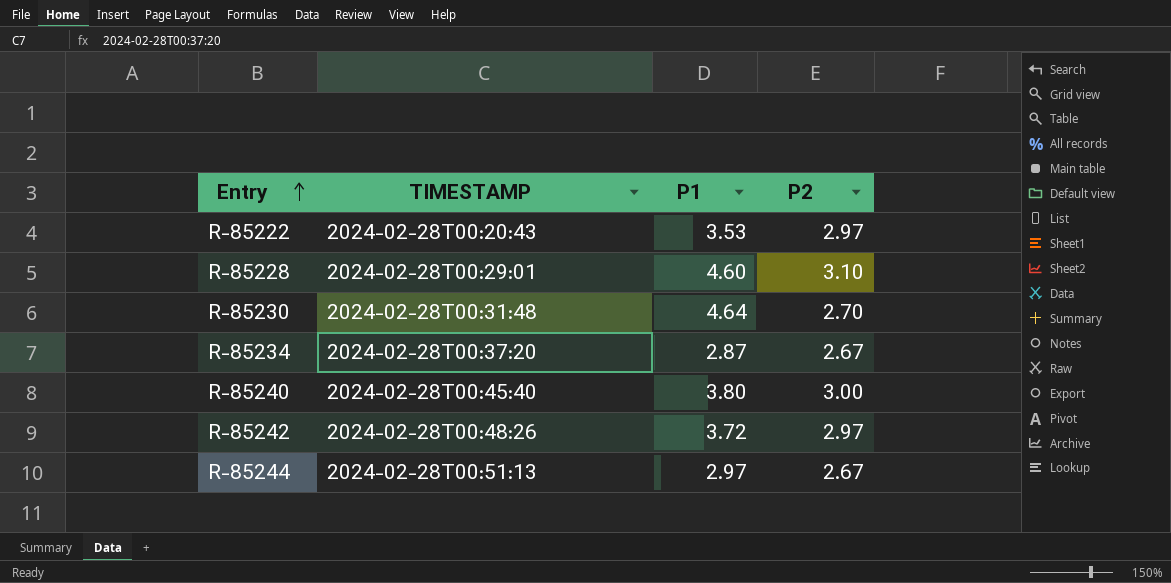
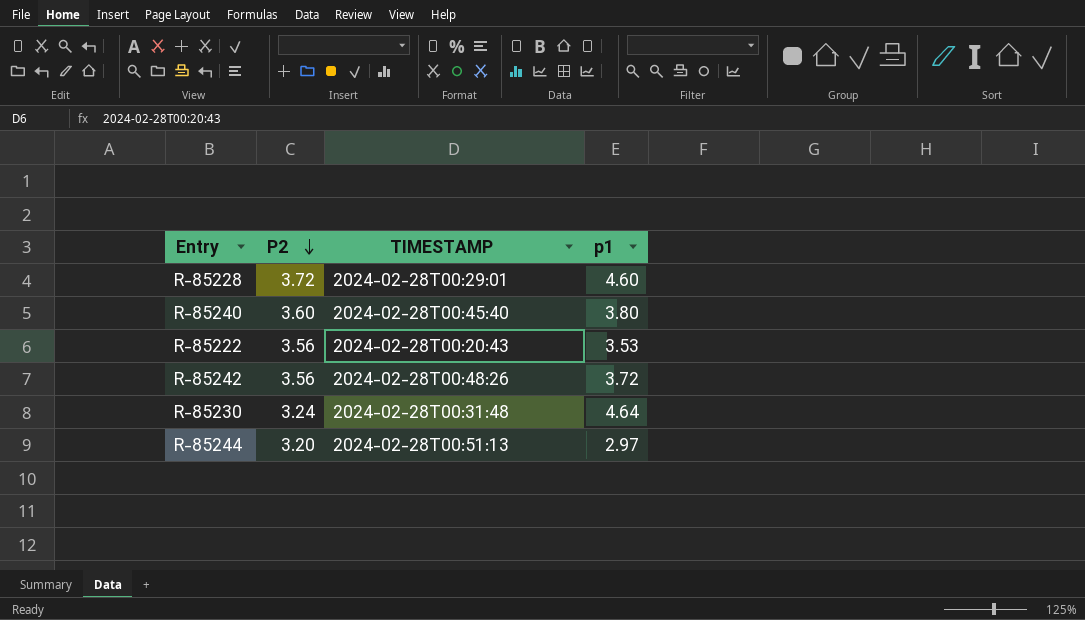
row order: Entry ascending -> P2 descending
column P2 | position: 4 -> 2
column name: P1 -> p1
row R-85234: 2024-02-28T00:37:20 | 2.87 | 2.67 -> none
R-85228 | P2: 3.10 -> 3.72
R-85240 | P2: 3.00 -> 3.60
R-85222 | P2: 2.97 -> 3.56
R-85242 | P2: 2.97 -> 3.56
R-85230 | P2: 2.70 -> 3.24
R-85244 | P2: 2.67 -> 3.20

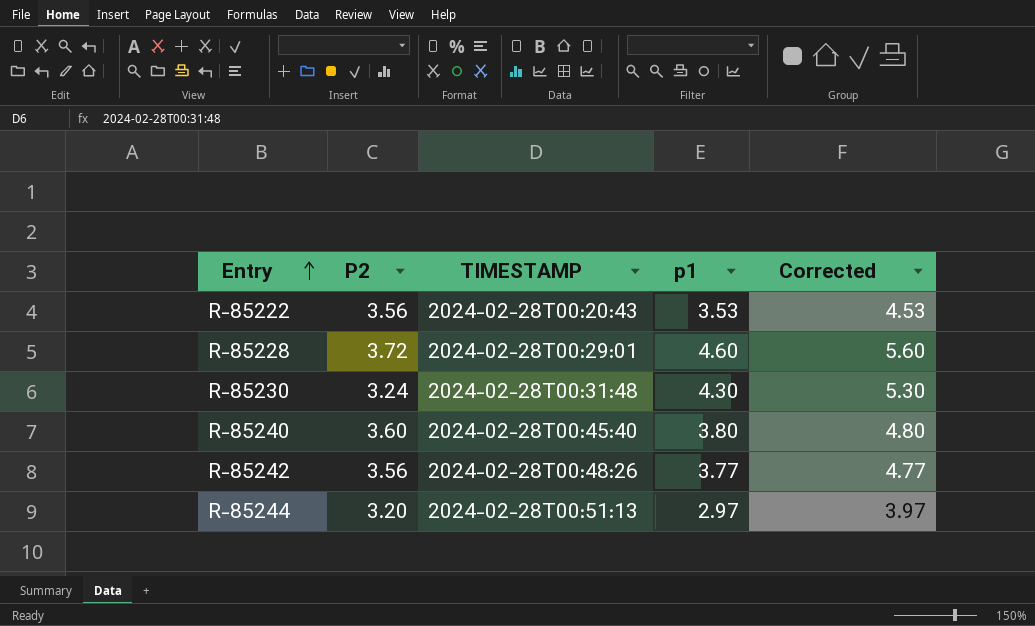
row order: P2 descending -> Entry ascending
column Corrected | formula: none -> [p1] + 1
R-85230 | p1: 4.64 -> 4.30
R-85242 | p1: 3.72 -> 3.77

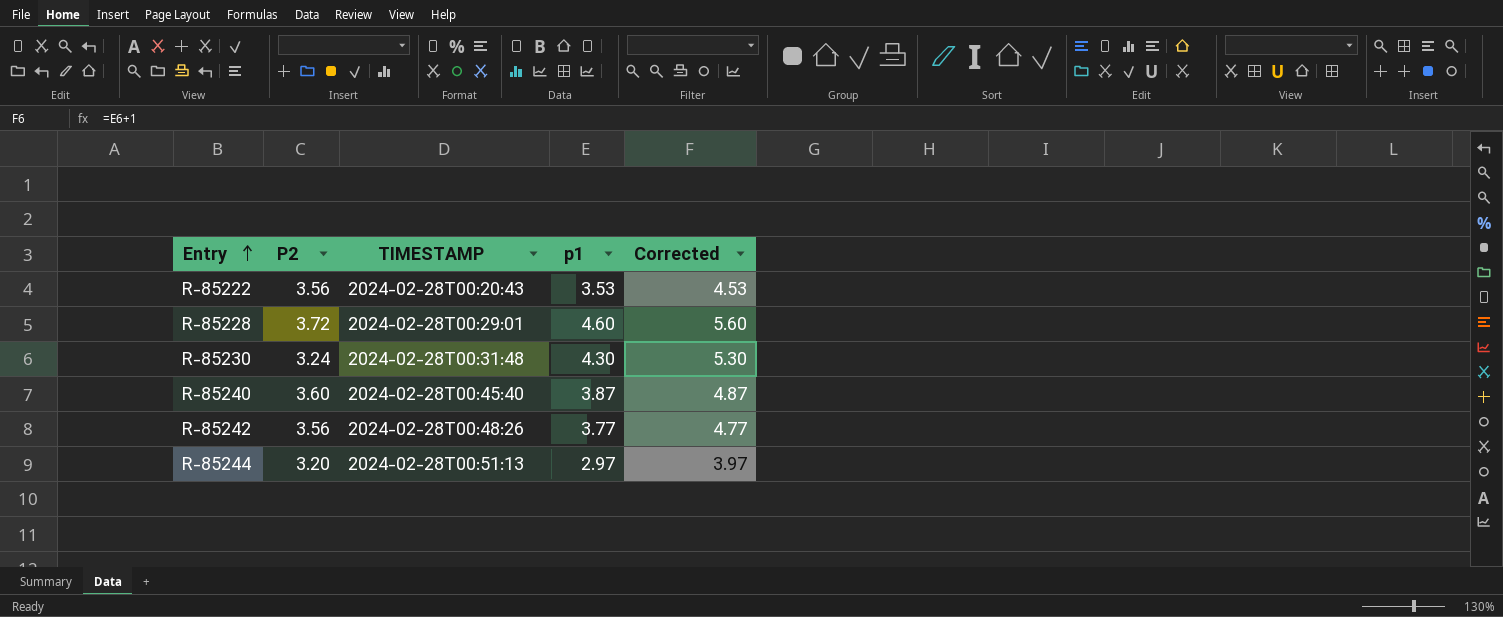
R-85240 | p1: 3.80 -> 3.87
R-85240 | Corrected: 4.80 -> 4.87

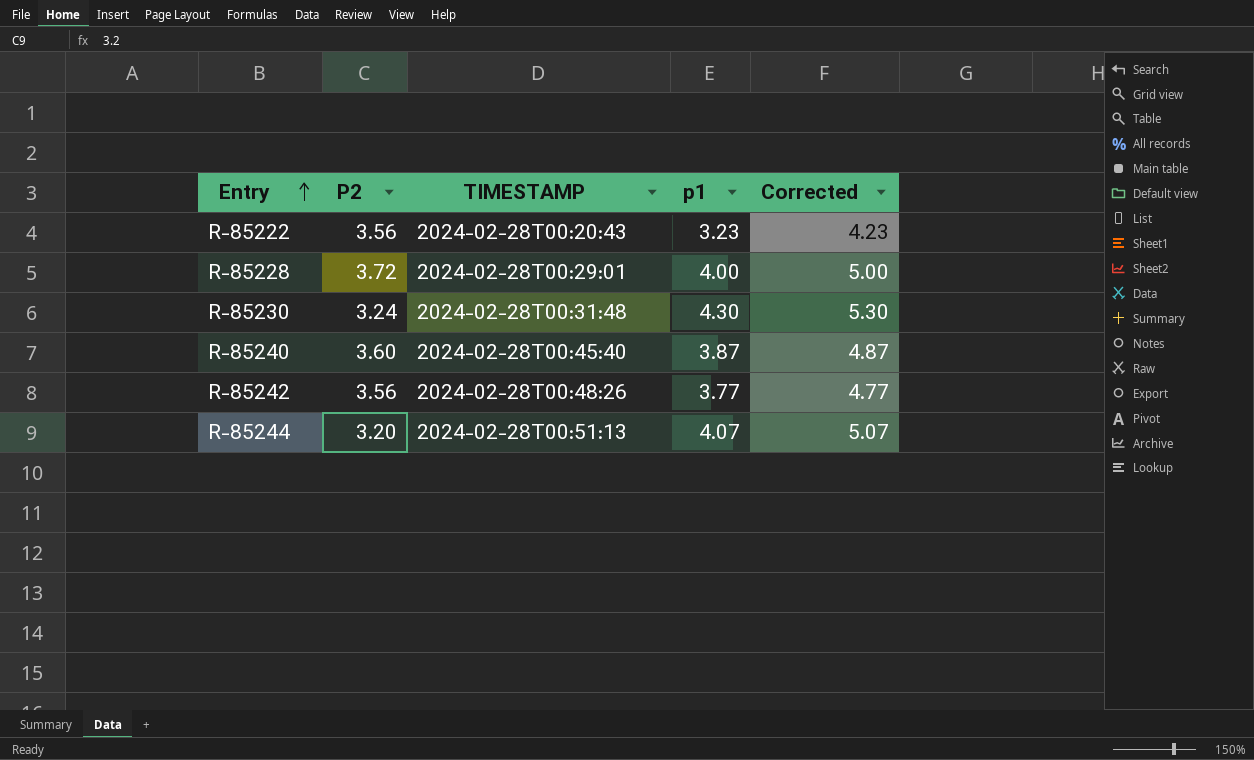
R-85222 | p1: 3.53 -> 3.23
R-85222 | Corrected: 4.53 -> 4.23
R-85228 | p1: 4.60 -> 4.00
R-85228 | Corrected: 5.60 -> 5.00
R-85244 | p1: 2.97 -> 4.07
R-85244 | Corrected: 3.97 -> 5.07

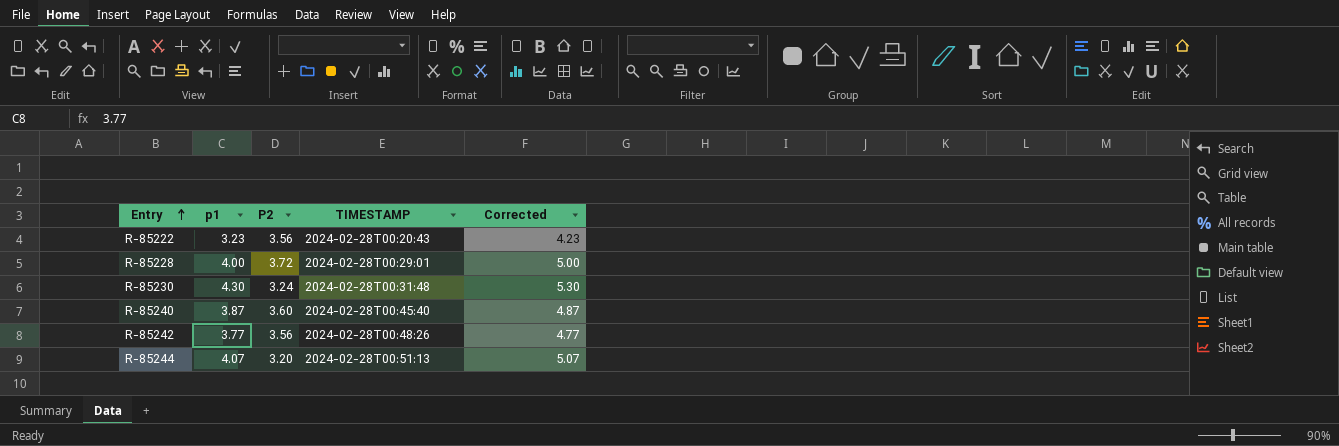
column p1 | position: 4 -> 2

